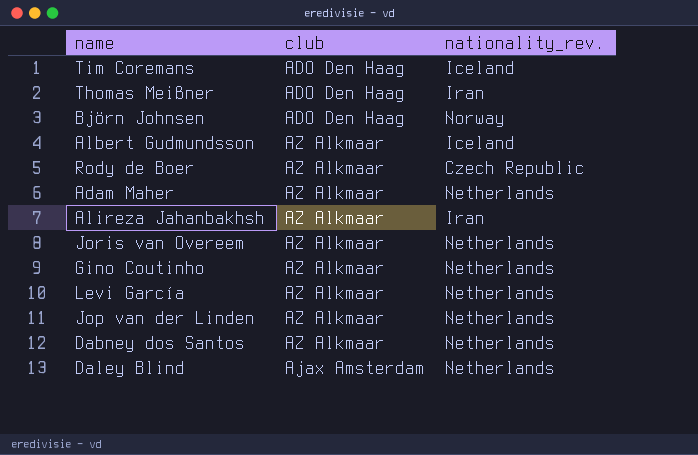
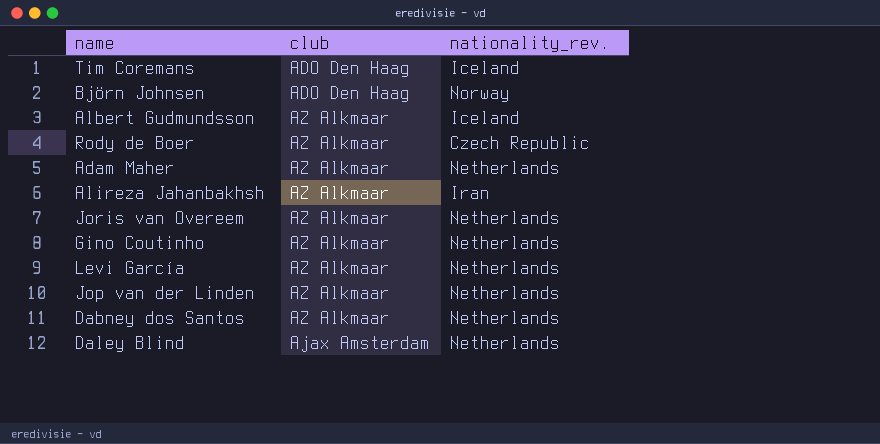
row Thomas Meißner: ADO Den Haag | Iran -> none

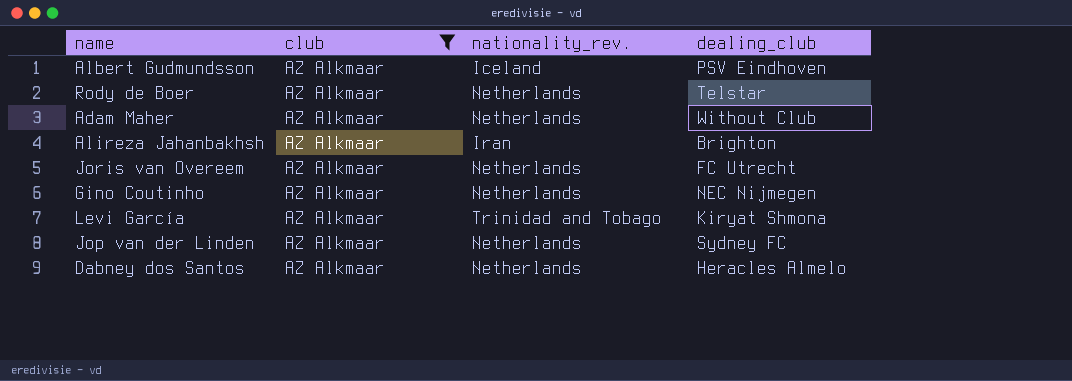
filter: none -> club = AZ Alkmaar
column dealing_club | position: none -> 4
Rody de Boer | nationality_rev.: Czech Republic -> Netherlands
Levi García | nationality_rev.: Netherlands -> Trinidad and Tobago

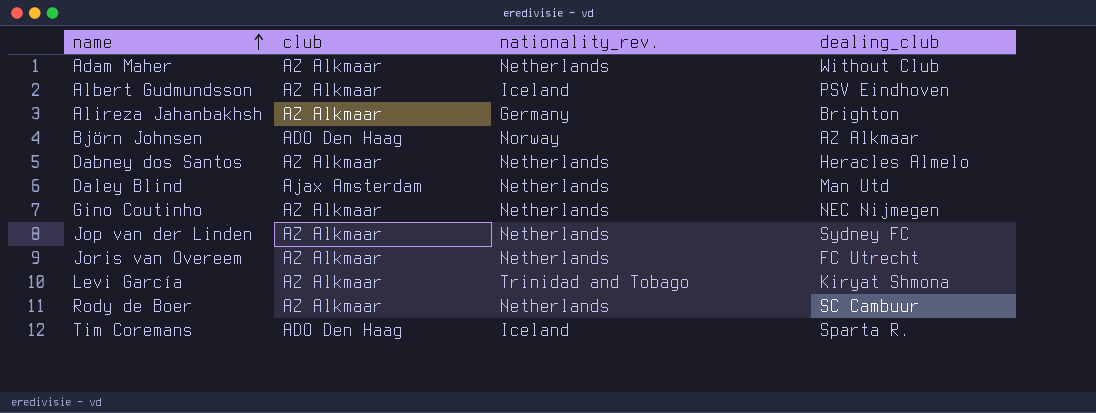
filter: club = AZ Alkmaar -> none
row order: none -> name ascending
Alireza Jahanbakhsh | nationality_rev.: Iran -> Germany
Rody de Boer | dealing_club: Telstar -> SC Cambuur

